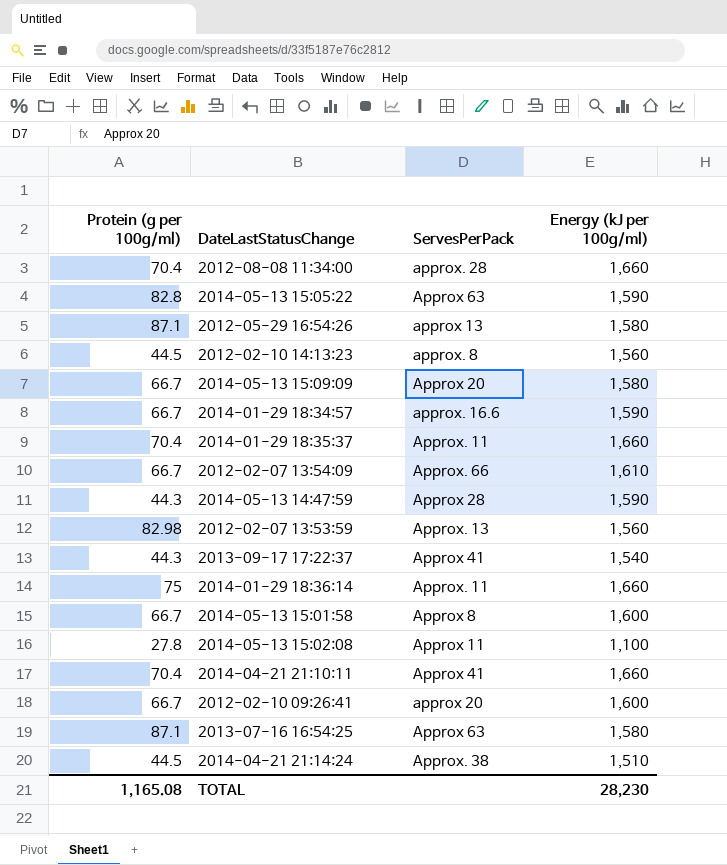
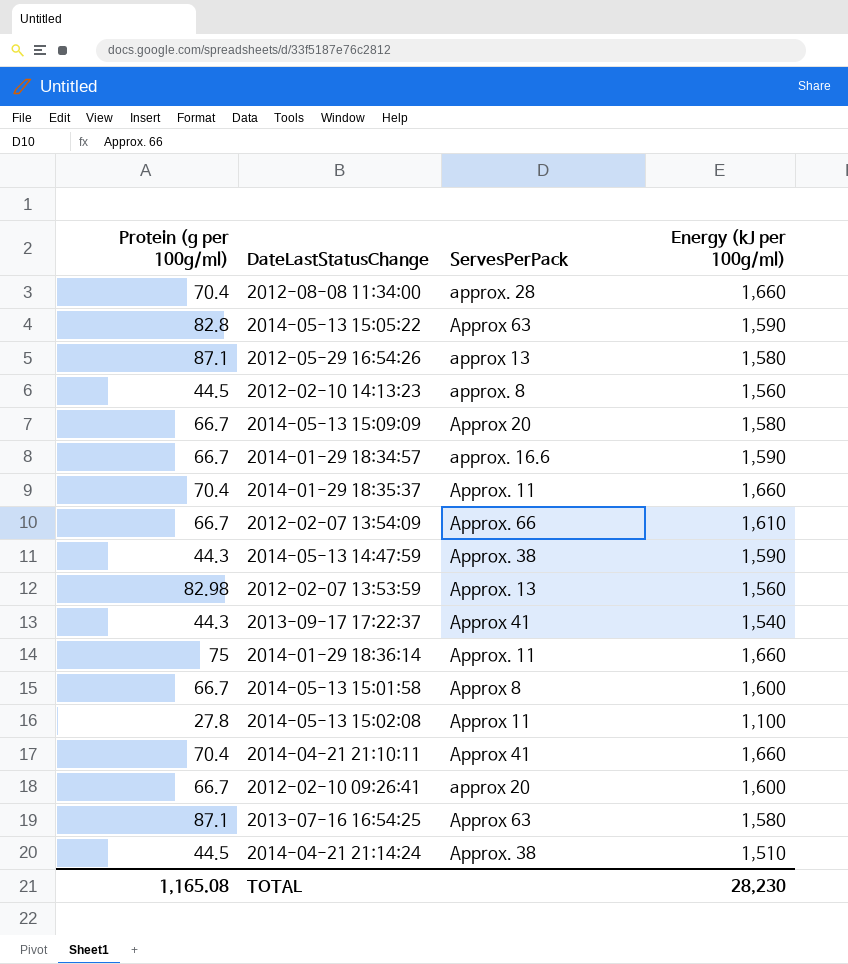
2014-05-13 14:47:59 | ServesPerPack: Approx 28 -> Approx. 38

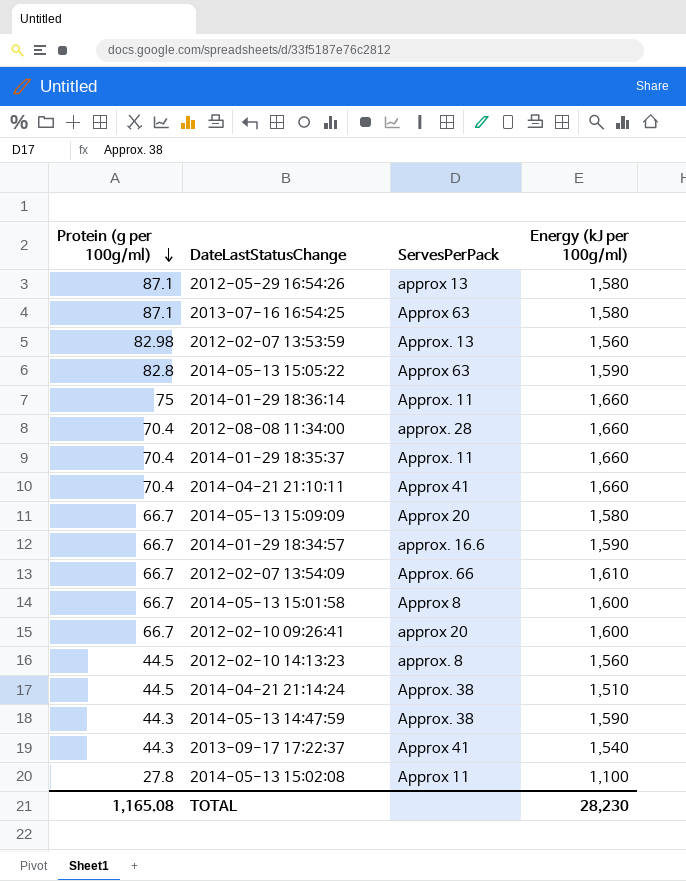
row order: none -> Protein (g per 100g/ml) descending

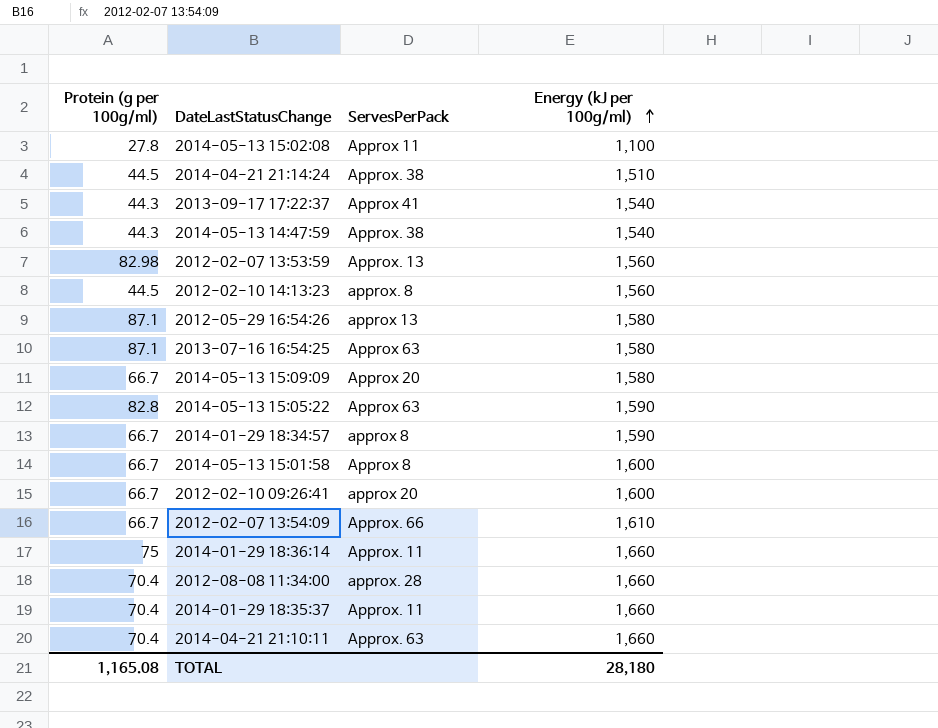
row order: Protein (g per 100g/ml) descending -> Energy (kJ per 100g/ml) ascending
2014-05-13 14:47:59 | Energy (kJ per 100g/ml): 1,590 -> 1,540
2014-01-29 18:34:57 | ServesPerPack: approx. 16.6 -> approx 8
2014-04-21 21:10:11 | ServesPerPack: Approx 41 -> Approx. 63
TOTAL | Energy (kJ per 100g/ml): 28,230 -> 28,180

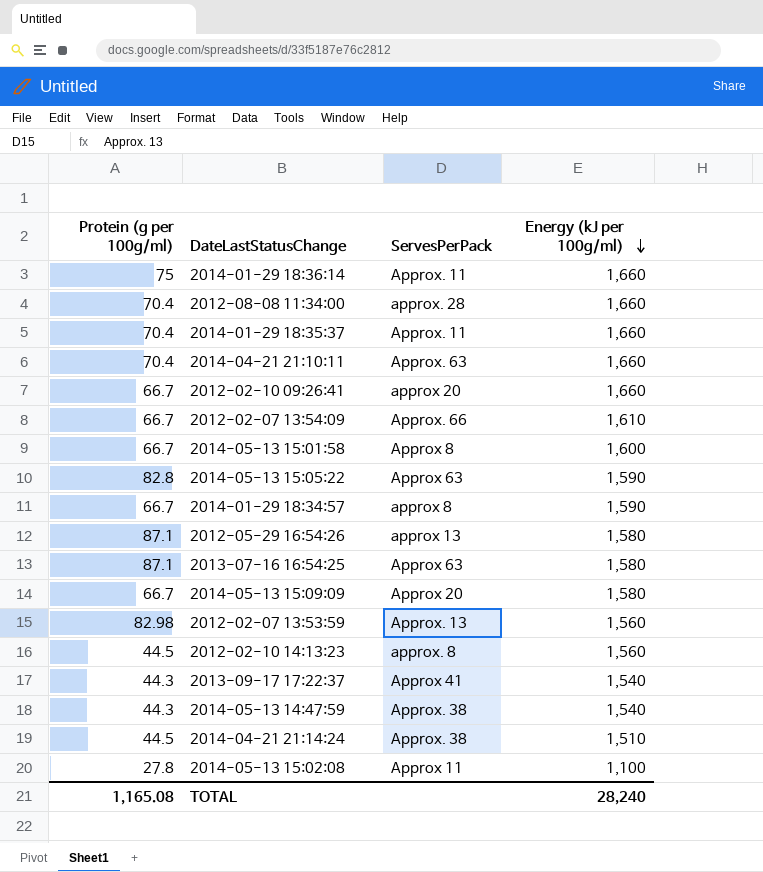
row order: Energy (kJ per 100g/ml) ascending -> Energy (kJ per 100g/ml) descending
2012-02-10 09:26:41 | Energy (kJ per 100g/ml): 1,600 -> 1,660
TOTAL | Energy (kJ per 100g/ml): 28,180 -> 28,240

